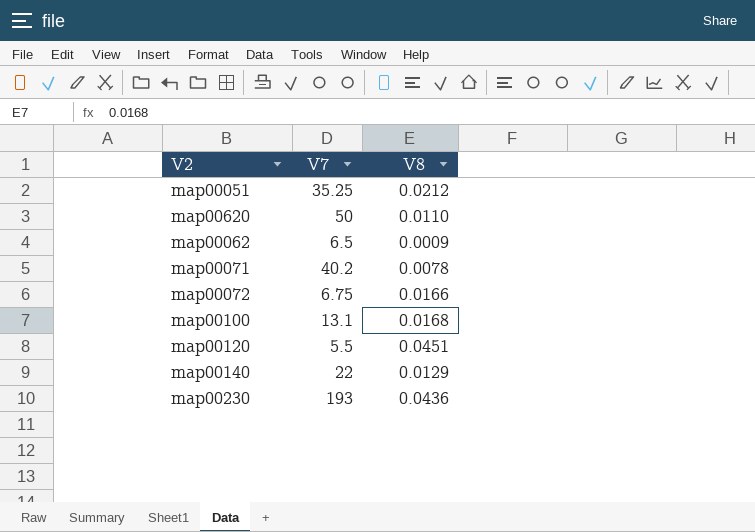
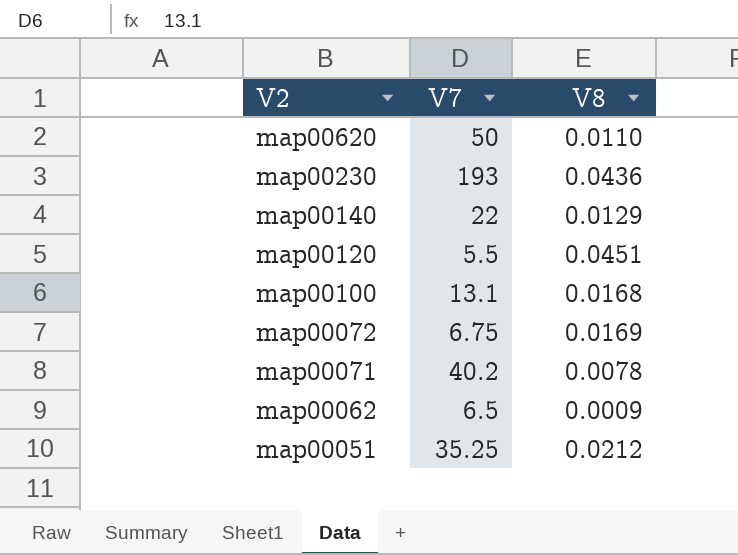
row order: none -> V2 descending
map00072 | V8: 0.0166 -> 0.0169

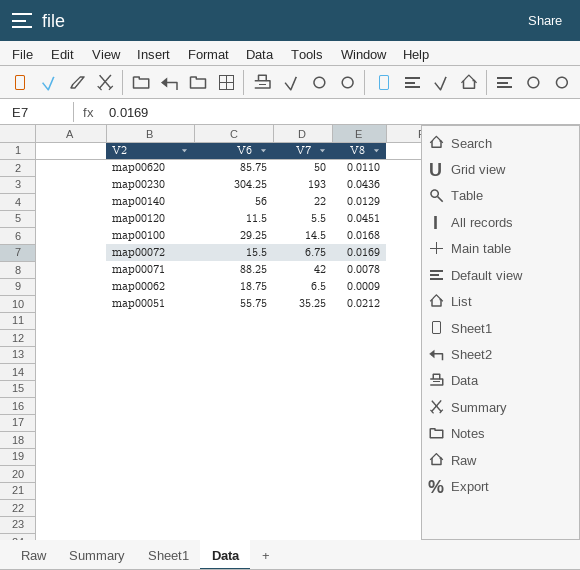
column V6 | position: none -> 2
map00100 | V7: 13.1 -> 14.5
map00071 | V7: 40.2 -> 42

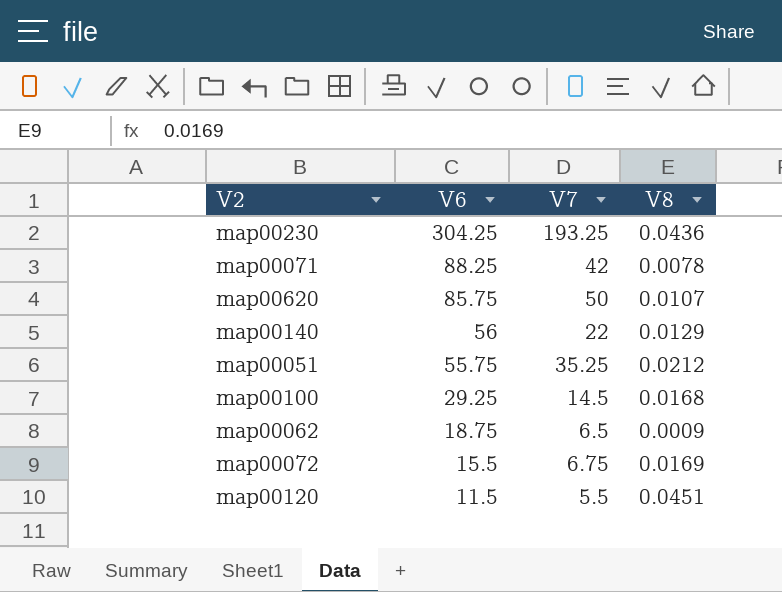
row order: V2 descending -> V6 descending
map00230 | V7: 193 -> 193.25
map00620 | V8: 0.0110 -> 0.0107

